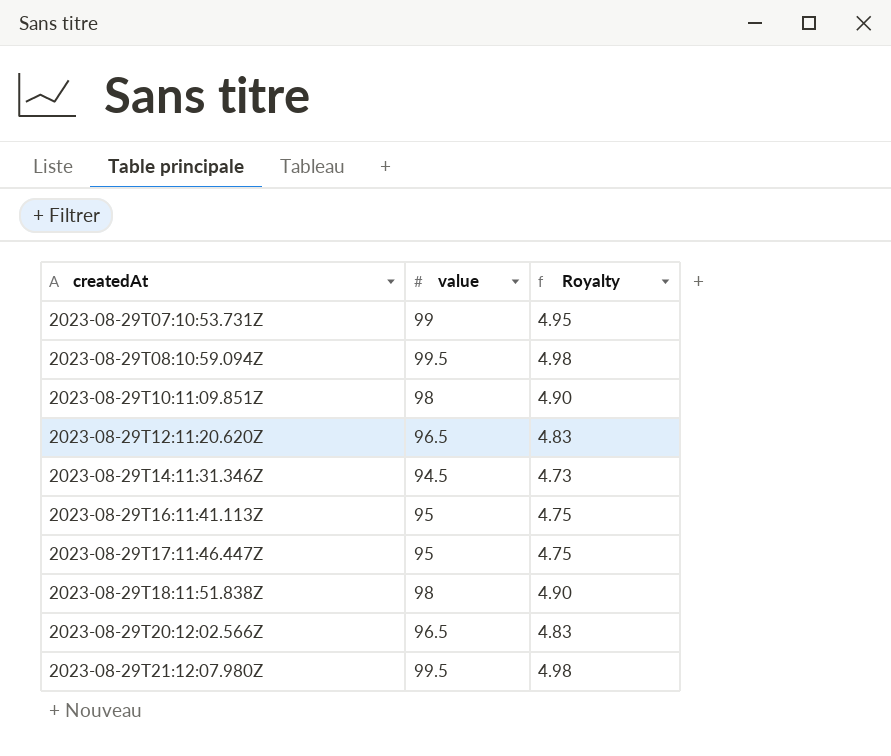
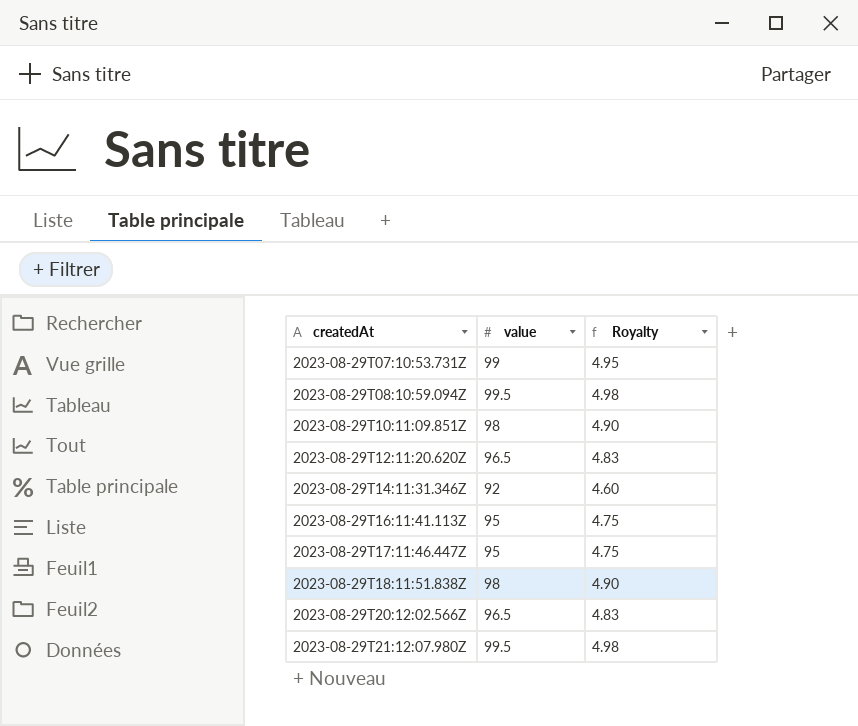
2023-08-29T14:11:31.346Z | value: 94.5 -> 92
2023-08-29T14:11:31.346Z | Royalty: 4.73 -> 4.60

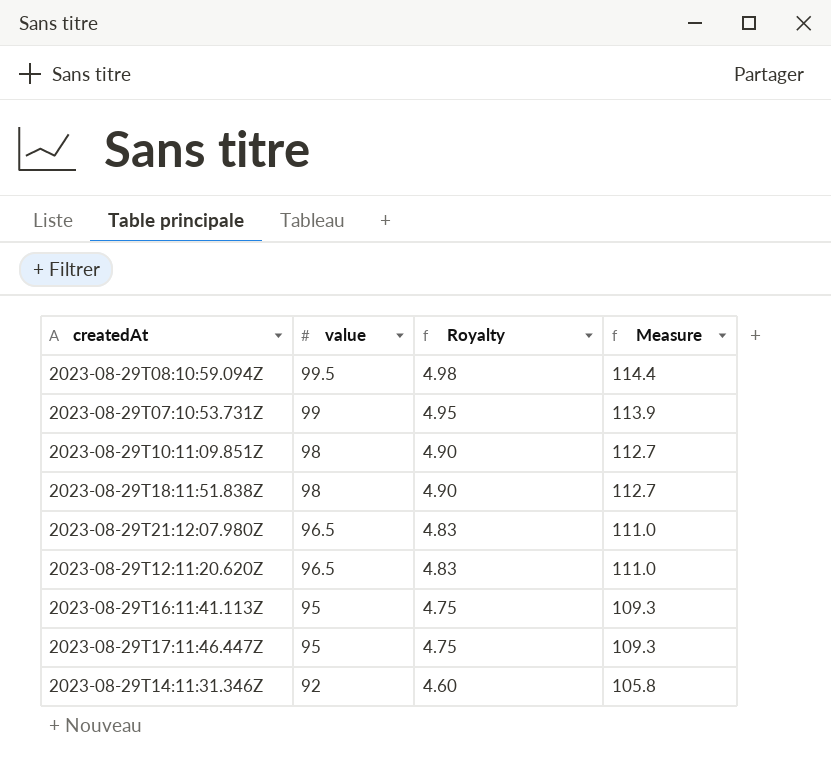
row order: createdAt ascending -> value descending
column Measure | formula: none -> [value] * 1.15
row 2023-08-29T20:12:02.566Z: 96.5 | 4.83 -> none
2023-08-29T21:12:07.980Z | value: 99.5 -> 96.5
2023-08-29T21:12:07.980Z | Royalty: 4.98 -> 4.83

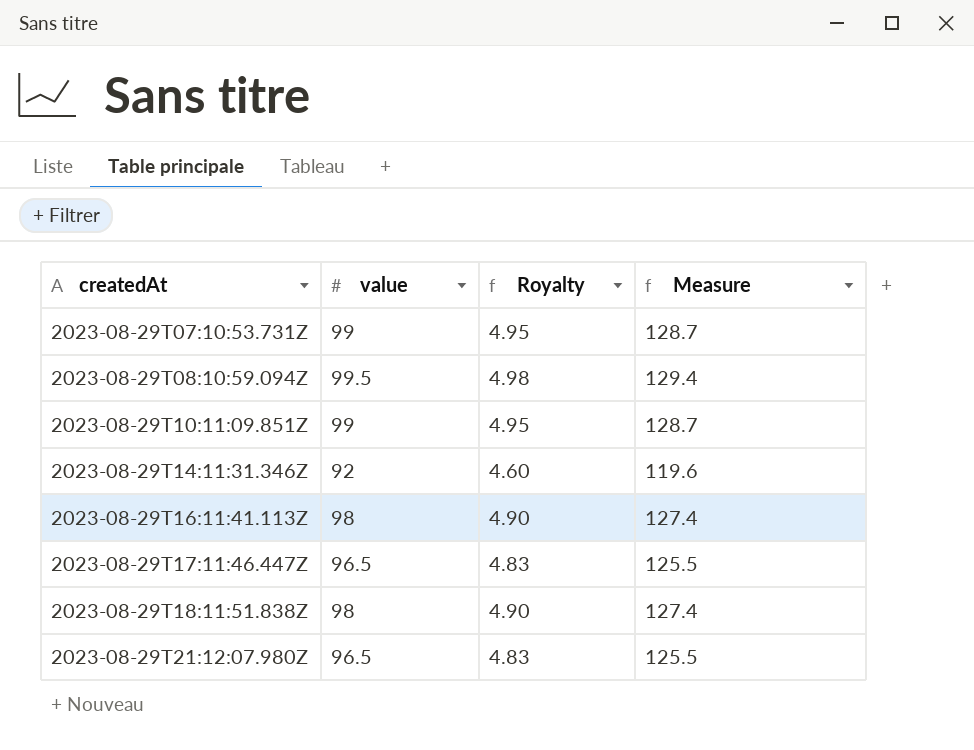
row order: value descending -> createdAt ascending
column Measure | formula: [value] * 1.15 -> [value] * 1.3
row 2023-08-29T12:11:20.620Z: 96.5 | 4.83 | 111.0 -> none
2023-08-29T10:11:09.851Z | value: 98 -> 99
2023-08-29T10:11:09.851Z | Royalty: 4.90 -> 4.95
2023-08-29T16:11:41.113Z | value: 95 -> 98
2023-08-29T16:11:41.113Z | Royalty: 4.75 -> 4.90
2023-08-29T17:11:46.447Z | value: 95 -> 96.5
2023-08-29T17:11:46.447Z | Royalty: 4.75 -> 4.83

